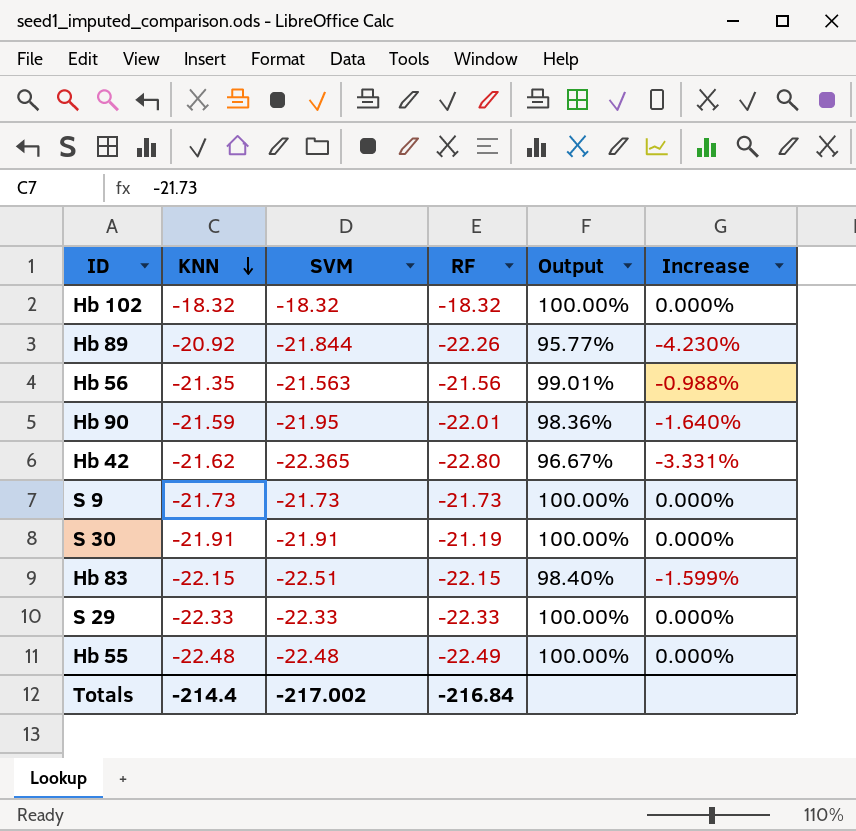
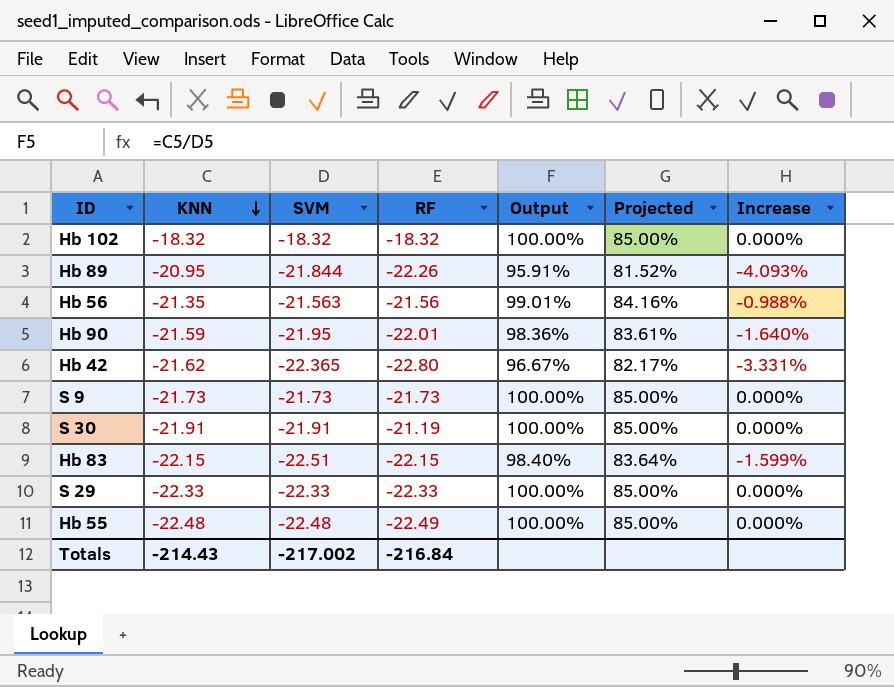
column Projected | formula: none -> [Output] * 0.85
Hb 89 | KNN: -20.92 -> -20.95
Hb 89 | Output: 95.77% -> 95.91%
Hb 89 | Increase: -4.230% -> -4.093%
Totals | KNN: -214.4 -> -214.43

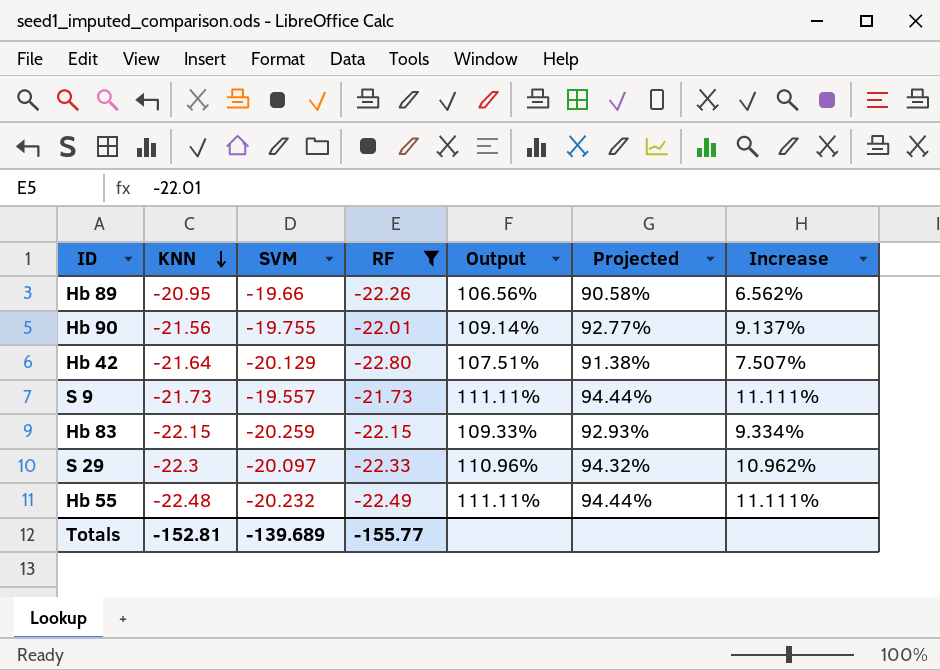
filter: none -> RF <= -21.73
Hb 89 | SVM: -21.844 -> -19.66
Hb 89 | Output: 95.91% -> 106.56%
Hb 89 | Projected: 81.52% -> 90.58%
Hb 89 | Increase: -4.093% -> 6.562%
Hb 90 | KNN: -21.59 -> -21.56
Hb 90 | SVM: -21.95 -> -19.755
Hb 90 | Output: 98.36% -> 109.14%
Hb 90 | Projected: 83.61% -> 92.77%
Hb 90 | Increase: -1.640% -> 9.137%
Hb 42 | KNN: -21.62 -> -21.64
Hb 42 | SVM: -22.365 -> -20.129
Hb 42 | Output: 96.67% -> 107.51%
Hb 42 | Projected: 82.17% -> 91.38%
Hb 42 | Increase: -3.331% -> 7.507%
S 9 | SVM: -21.73 -> -19.557
S 9 | Output: 100.00% -> 111.11%
S 9 | Projected: 85.00% -> 94.44%
S 9 | Increase: 0.000% -> 11.111%
Hb 83 | SVM: -22.51 -> -20.259
Hb 83 | Output: 98.40% -> 109.33%
Hb 83 | Projected: 83.64% -> 92.93%
Hb 83 | Increase: -1.599% -> 9.334%
S 29 | KNN: -22.33 -> -22.3
S 29 | SVM: -22.33 -> -20.097
S 29 | Output: 100.00% -> 110.96%
S 29 | Projected: 85.00% -> 94.32%
S 29 | Increase: 0.000% -> 10.962%
Hb 55 | SVM: -22.48 -> -20.232
Hb 55 | Output: 100.00% -> 111.11%
Hb 55 | Projected: 85.00% -> 94.44%
Hb 55 | Increase: 0.000% -> 11.111%
Totals | KNN: -214.43 -> -152.81
Totals | SVM: -217.002 -> -139.689
Totals | RF: -216.84 -> -155.77

